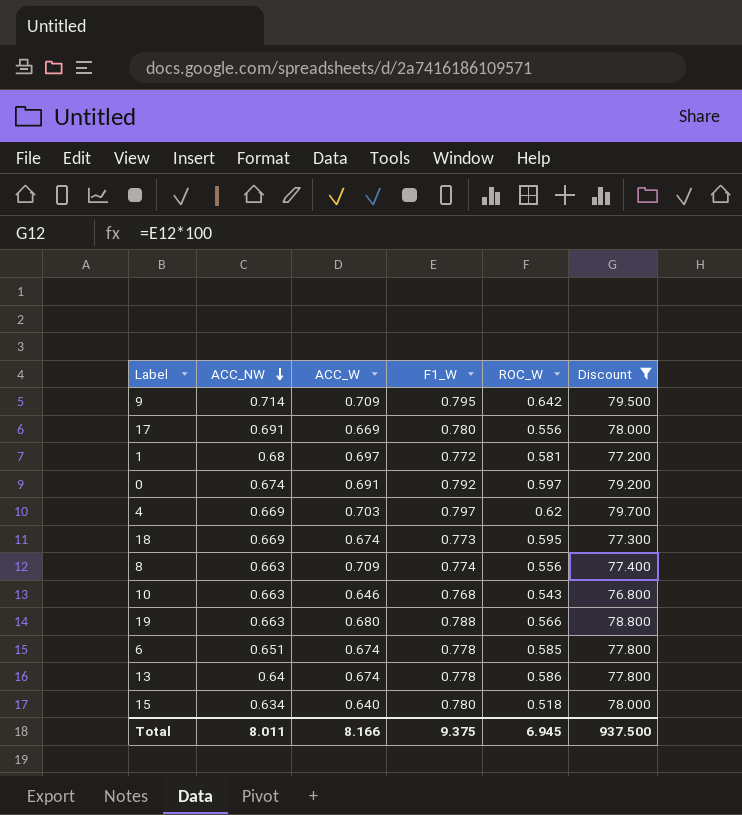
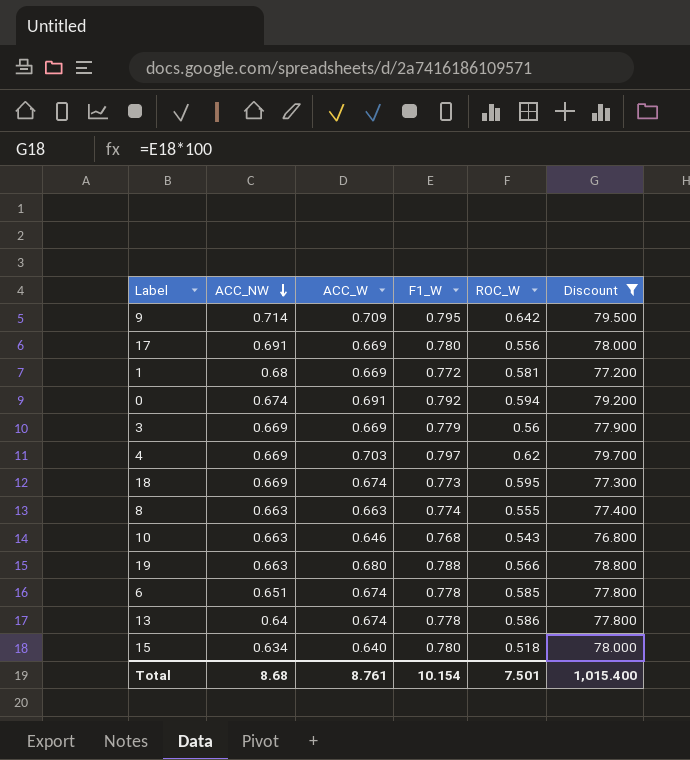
1 | ACC_W: 0.697 -> 0.669
0 | ROC_W: 0.597 -> 0.594
row 3: none -> 0.669 | 0.669 | 0.779 | 0.56 | 77.900
8 | ACC_W: 0.709 -> 0.663
8 | ROC_W: 0.556 -> 0.555
Total | ACC_NW: 8.011 -> 8.68
Total | ACC_W: 8.166 -> 8.761
Total | F1_W: 9.375 -> 10.154
Total | ROC_W: 6.945 -> 7.501
Total | Discount: 937.500 -> 1,015.400

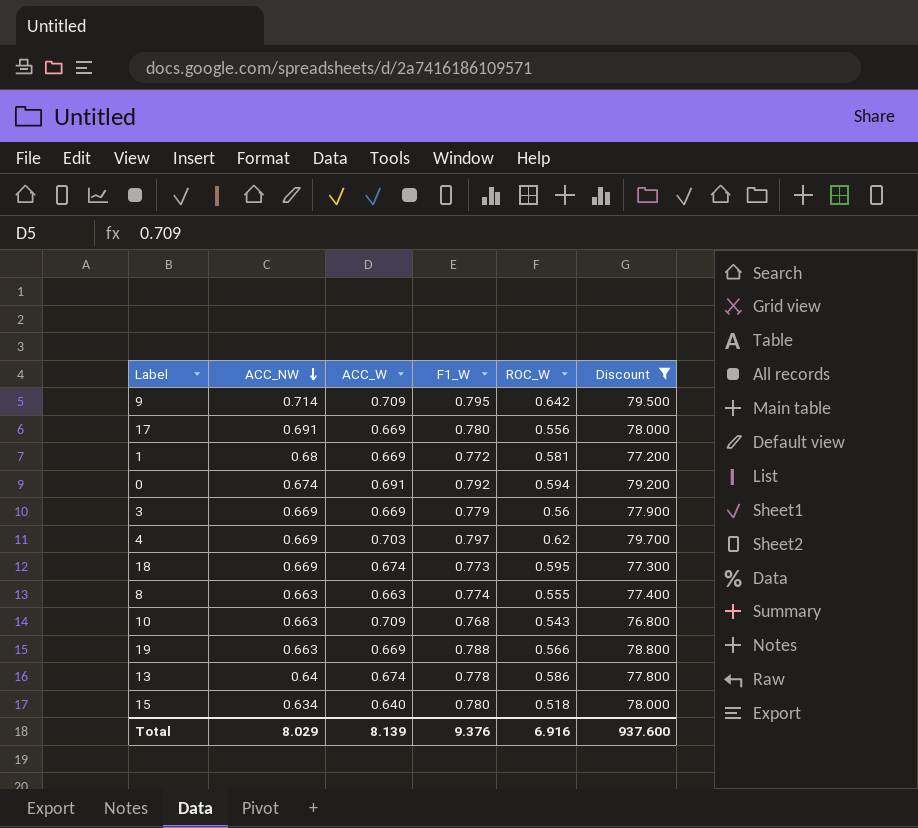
row 6: 0.651 | 0.674 | 0.778 | 0.585 | 77.800 -> none
10 | ACC_W: 0.646 -> 0.709
19 | ACC_W: 0.680 -> 0.669
Total | ACC_NW: 8.68 -> 8.029
Total | ACC_W: 8.761 -> 8.139
Total | F1_W: 10.154 -> 9.376
Total | ROC_W: 7.501 -> 6.916
Total | Discount: 1,015.400 -> 937.600

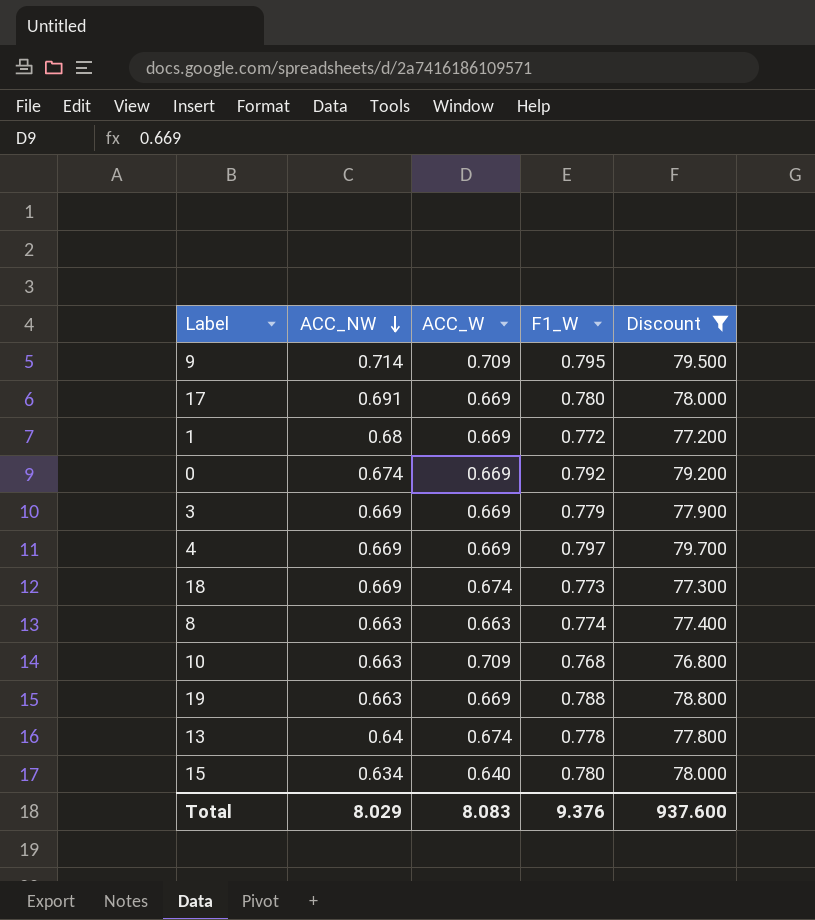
column ROC_W | position: 5 -> none
0 | ACC_W: 0.691 -> 0.669
4 | ACC_W: 0.703 -> 0.669
Total | ACC_W: 8.139 -> 8.083

